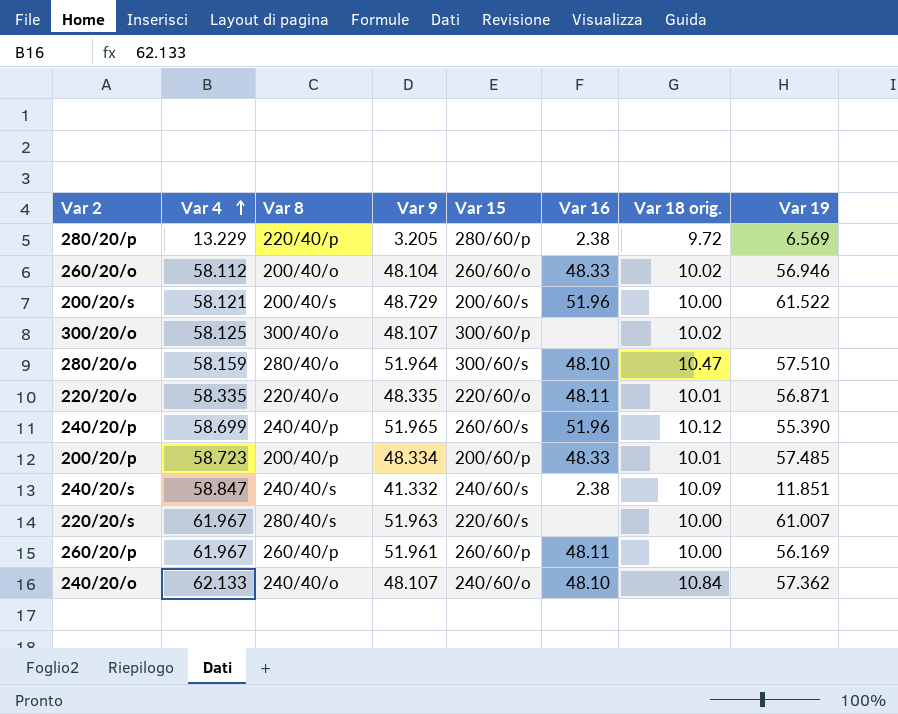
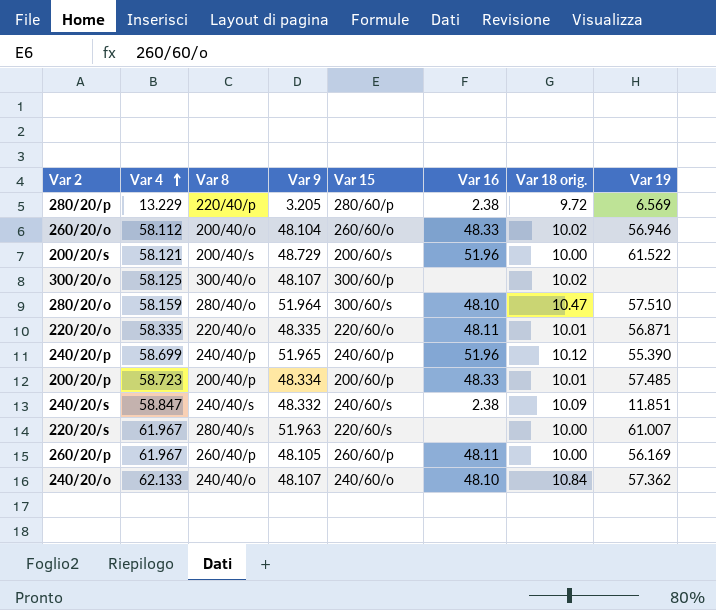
240/20/p | Var 15: 260/60/s -> 240/60/p
240/20/s | Var 9: 41.332 -> 48.332
260/20/p | Var 9: 51.961 -> 48.105

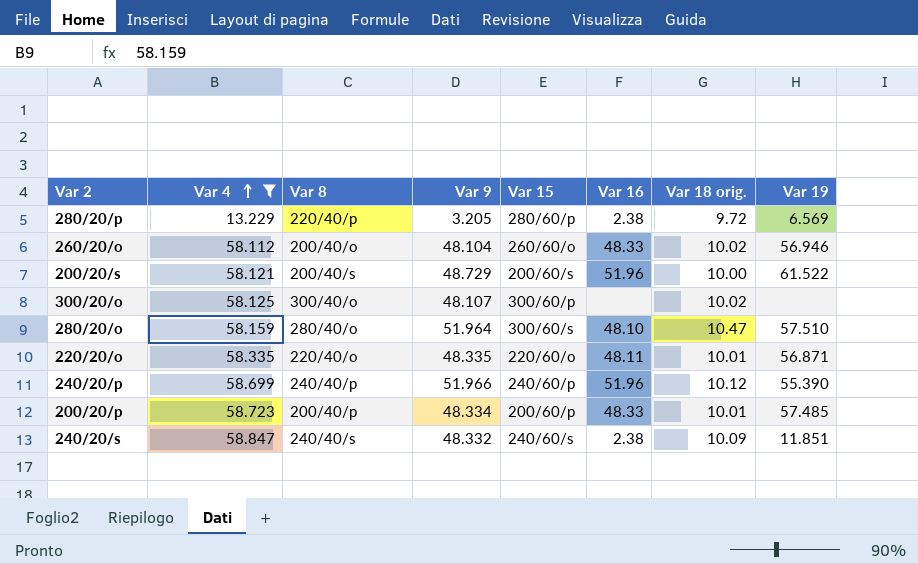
filter: none -> Var 4 <= 58.847
240/20/p | Var 9: 51.965 -> 51.966

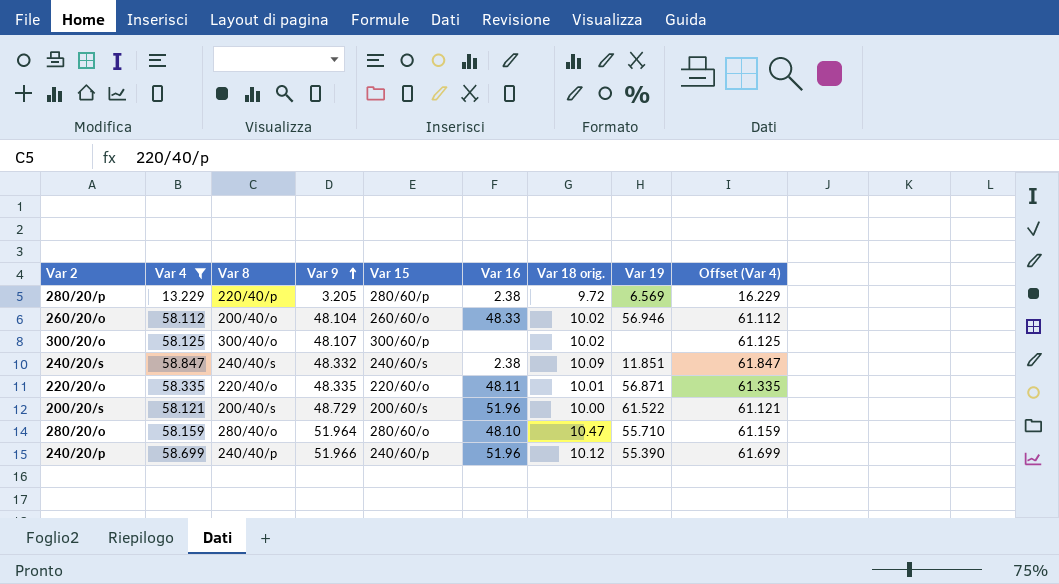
row order: Var 4 ascending -> Var 9 ascending
column Offset (Var 4) | formula: none -> [Var 4] + 3
row 200/20/p: 58.723 | 200/40/p | 48.334 | 200/60/p | 48.33 | 10.01 | 57.485 -> none
280/20/o | Var 15: 300/60/s -> 280/60/o
280/20/o | Var 19: 57.510 -> 55.710

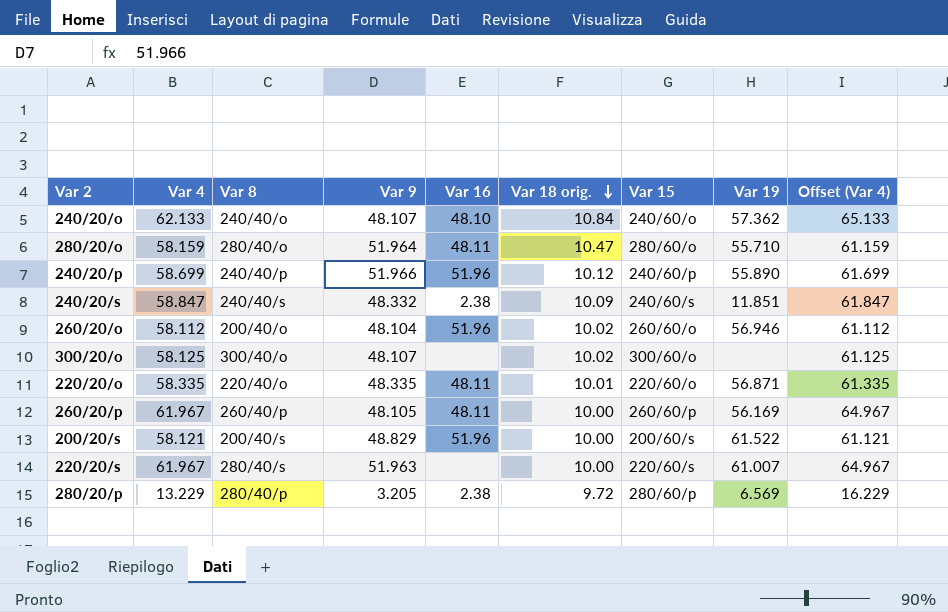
filter: Var 4 <= 58.847 -> none
row order: Var 9 ascending -> Var 18 orig. descending
column Var 15 | position: 5 -> 7
280/20/o | Var 16: 48.10 -> 48.11
240/20/p | Var 19: 55.390 -> 55.890
260/20/o | Var 16: 48.33 -> 51.96
300/20/o | Var 15: 300/60/p -> 300/60/o
200/20/s | Var 9: 48.729 -> 48.829
280/20/p | Var 8: 220/40/p -> 280/40/p

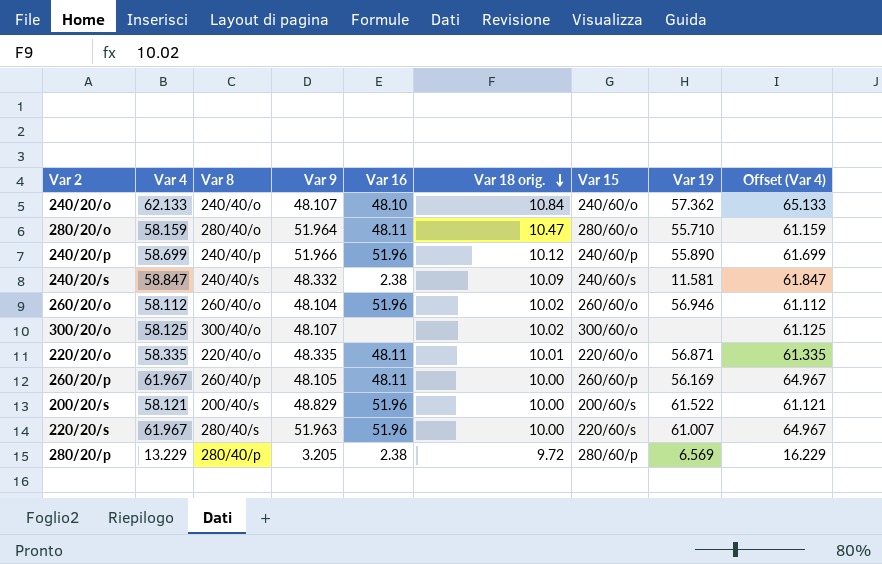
240/20/s | Var 19: 11.851 -> 11.581
260/20/o | Var 8: 200/40/o -> 260/40/o
220/20/s | Var 16: none -> 51.96

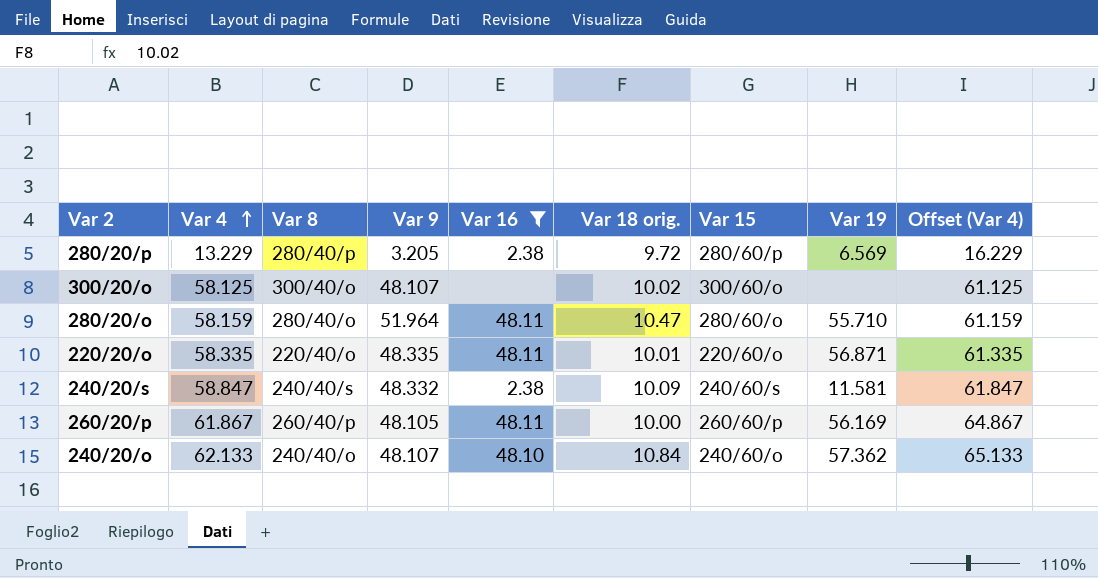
filter: none -> Var 16 != 51.96
row order: Var 18 orig. descending -> Var 4 ascending
260/20/p | Var 4: 61.967 -> 61.867
260/20/p | Offset (Var 4): 64.967 -> 64.867

